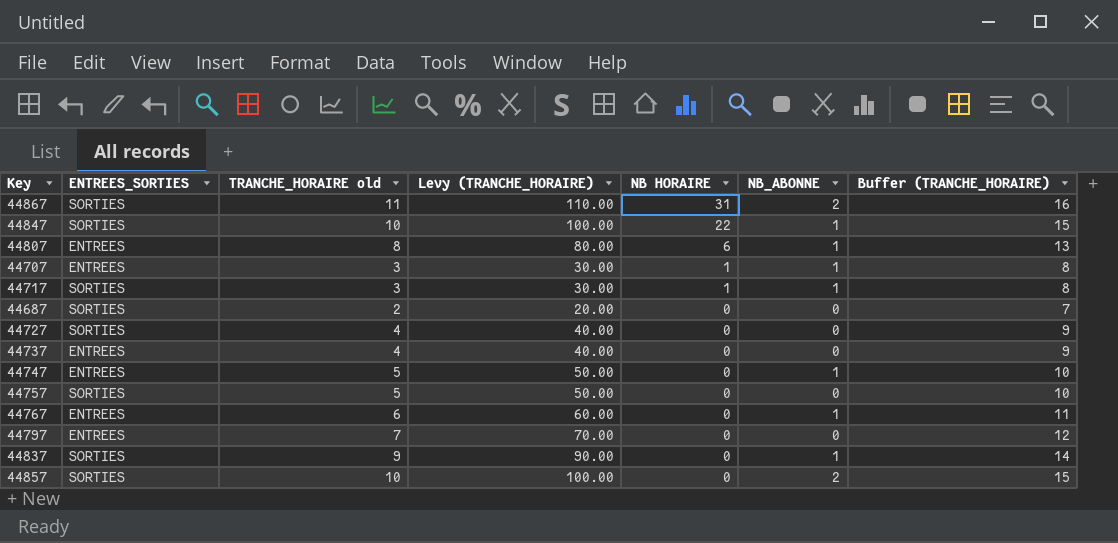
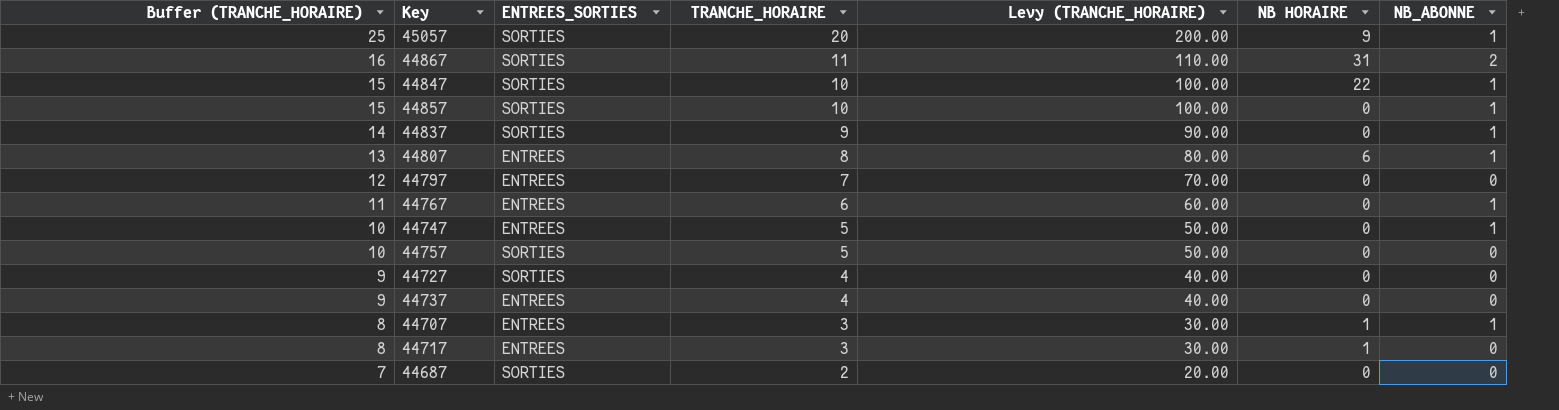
row order: NB HORAIRE descending -> Buffer (TRANCHE_HORAIRE) descending
column Buffer (TRANCHE_HORAIRE) | position: 7 -> 1
column name: TRANCHE_HORAIRE old -> TRANCHE_HORAIRE
row 45057: none -> 25 | SORTIES | 20 | 200.00 | 9 | 1
44857 | NB_ABONNE: 2 -> 1
44717 | ENTREES_SORTIES: SORTIES -> ENTREES
44717 | NB_ABONNE: 1 -> 0

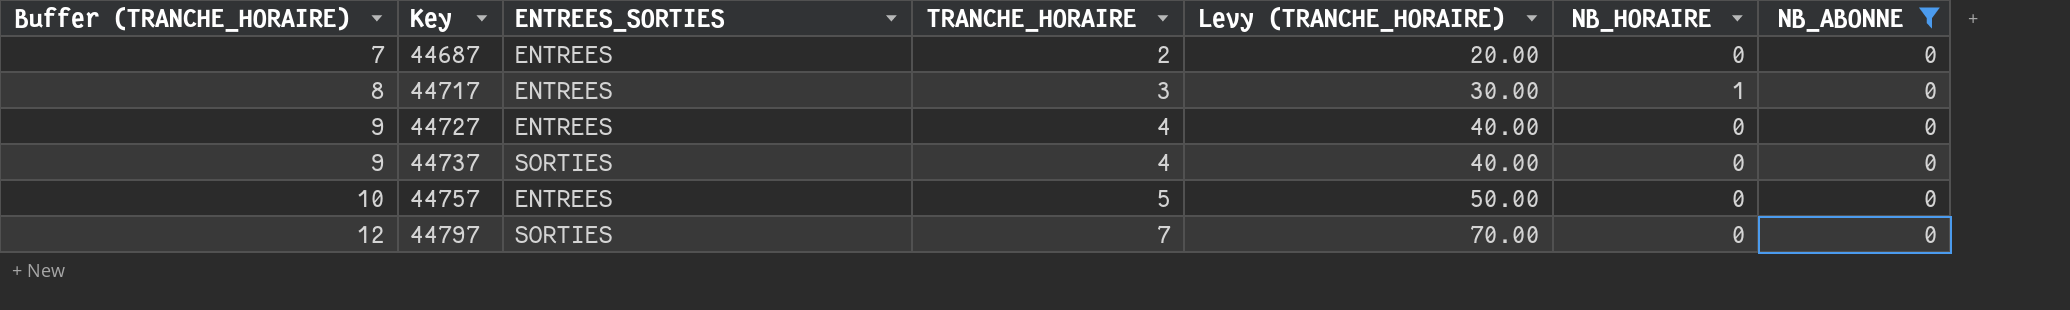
filter: none -> NB_ABONNE = 0
row order: Buffer (TRANCHE_HORAIRE) descending -> Buffer (TRANCHE_HORAIRE) ascending
column name: NB HORAIRE -> NB_HORAIRE
44687 | ENTREES_SORTIES: SORTIES -> ENTREES
44727 | ENTREES_SORTIES: SORTIES -> ENTREES
44737 | ENTREES_SORTIES: ENTREES -> SORTIES
44757 | ENTREES_SORTIES: SORTIES -> ENTREES
44797 | ENTREES_SORTIES: ENTREES -> SORTIES

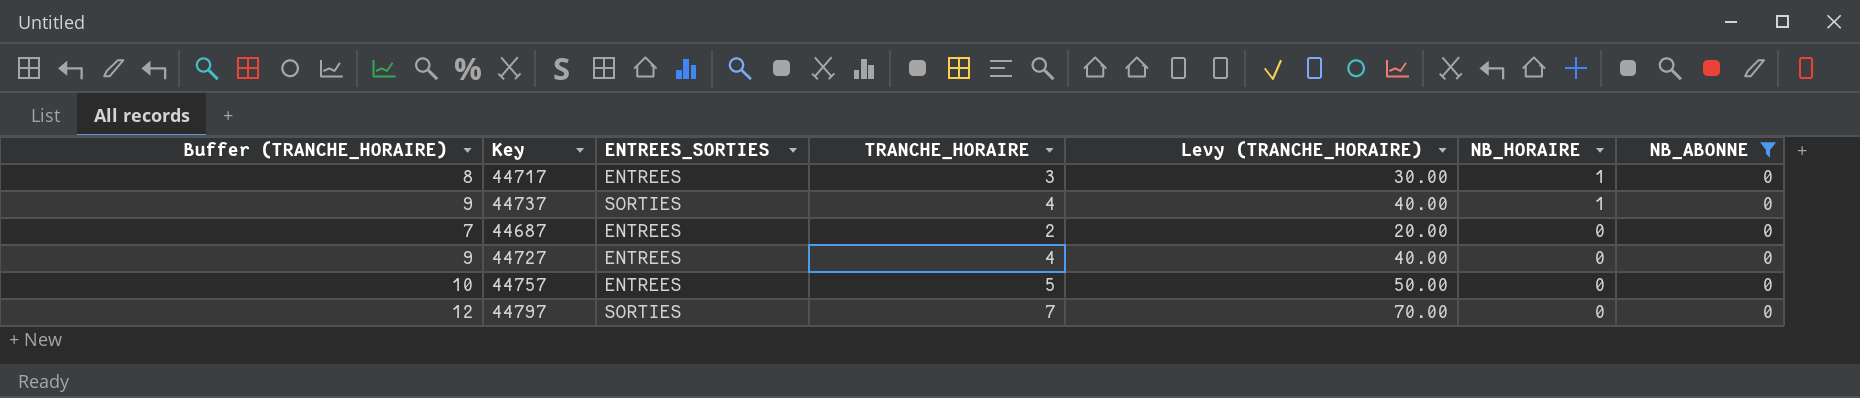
row order: Buffer (TRANCHE_HORAIRE) ascending -> NB_HORAIRE descending
44737 | NB_HORAIRE: 0 -> 1

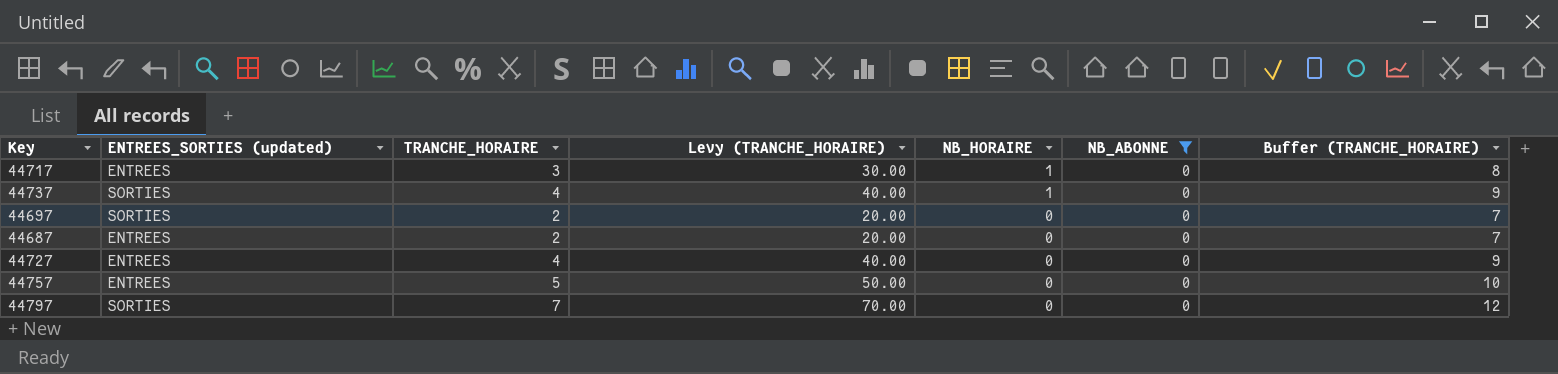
column name: ENTREES_SORTIES -> ENTREES_SORTIES (updated)
column Buffer (TRANCHE_HORAIRE) | position: 1 -> 7
row 44697: none -> SORTIES | 2 | 20.00 | 0 | 0 | 7

